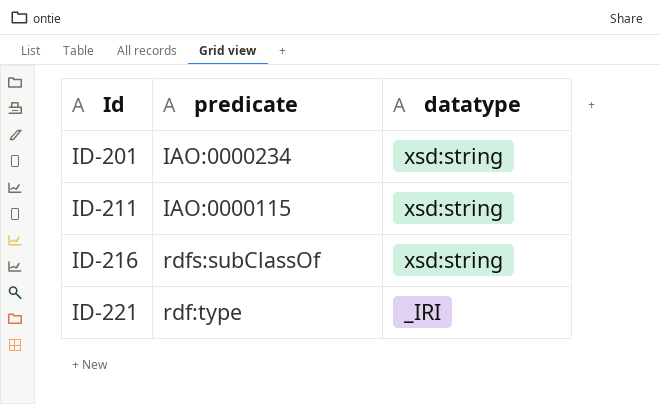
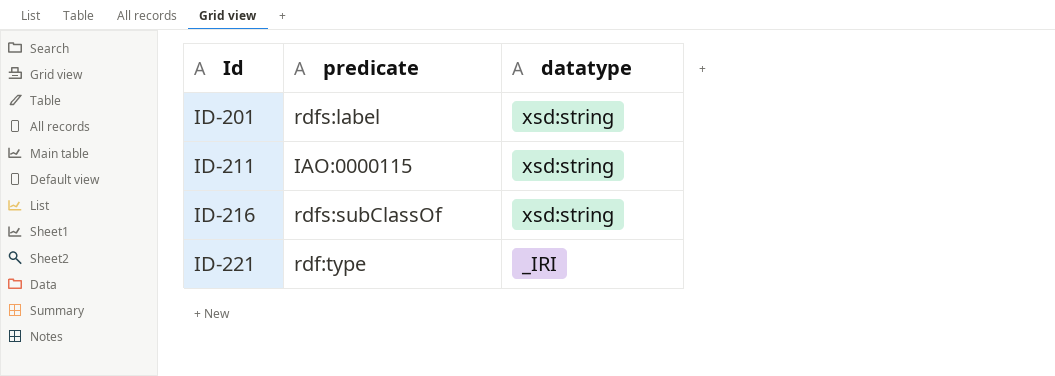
ID-201 | predicate: IAO:0000234 -> rdfs:label

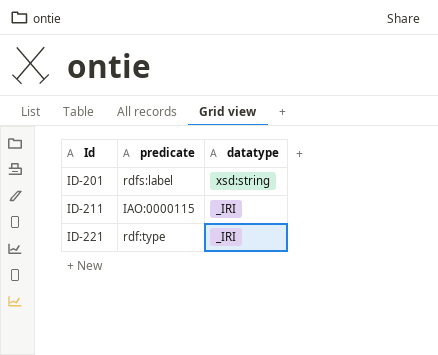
row ID-216: rdfs:subClassOf | xsd:string -> none
ID-211 | datatype: xsd:string -> _IRI

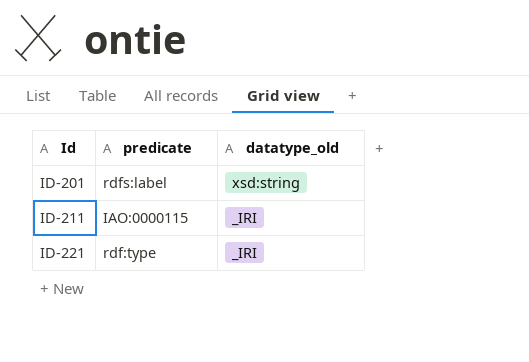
column name: datatype -> datatype_old

